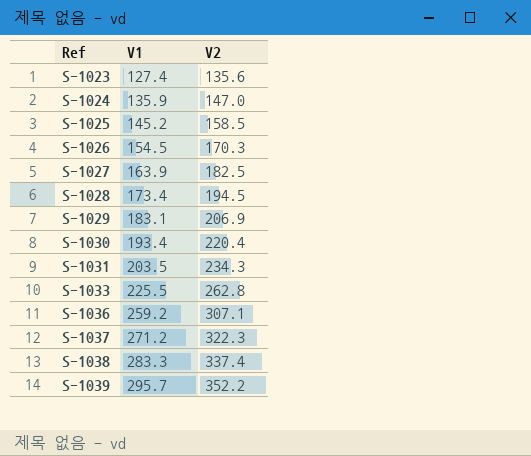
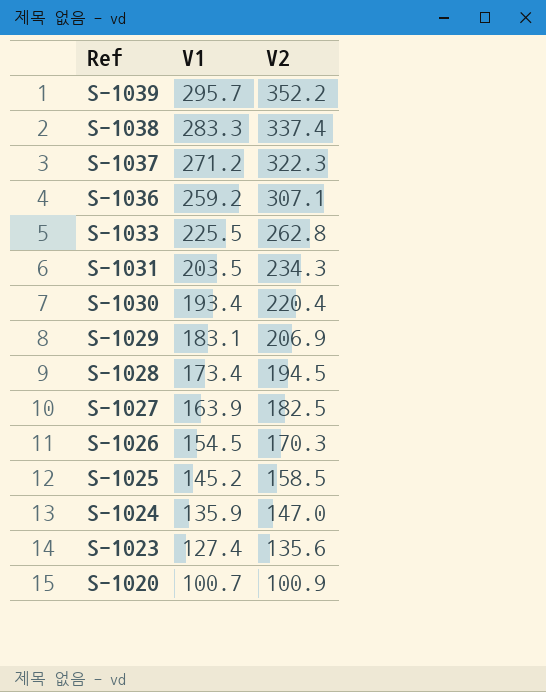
row order: Ref ascending -> Ref descending
row S-1020: none -> 100.7 | 100.9

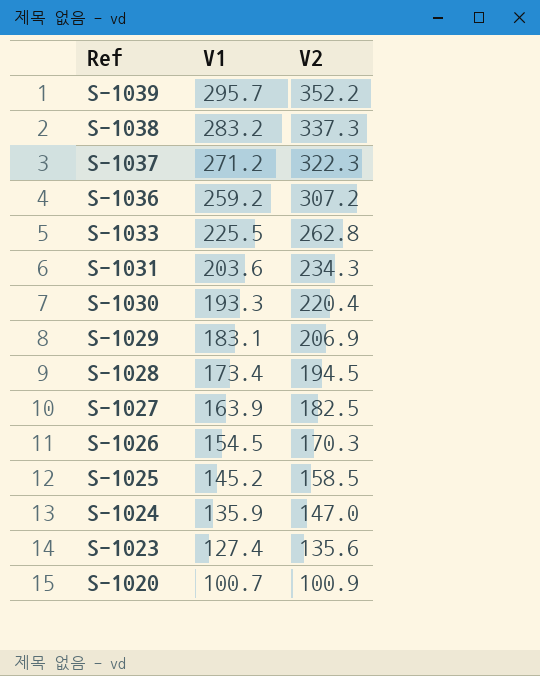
S-1038 | V1: 283.3 -> 283.2
S-1038 | V2: 337.4 -> 337.3
S-1036 | V2: 307.1 -> 307.2
S-1031 | V1: 203.5 -> 203.6
S-1030 | V1: 193.4 -> 193.3

